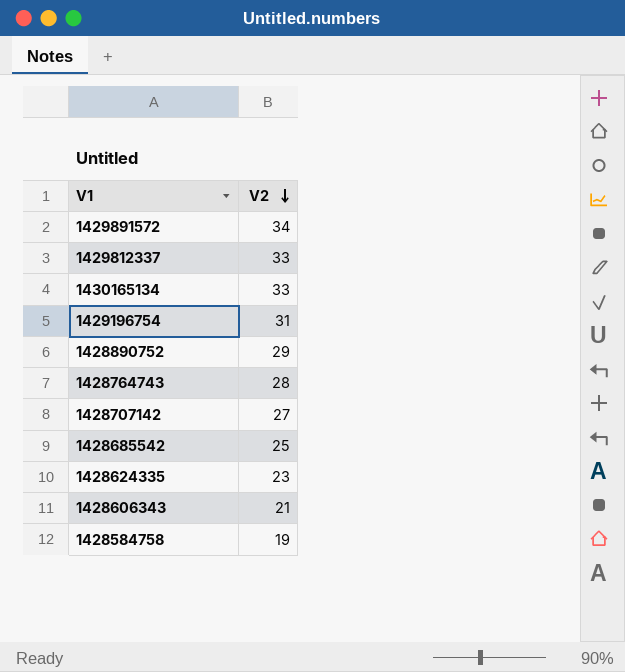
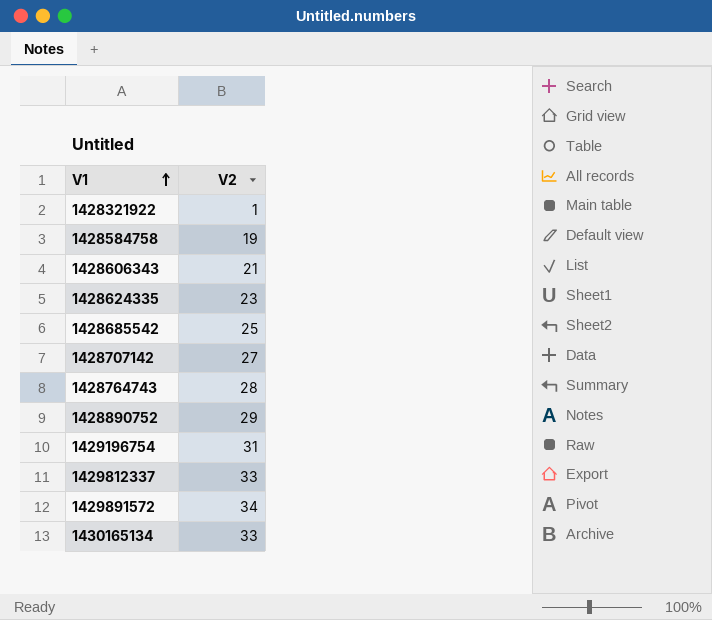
row order: V2 descending -> V1 ascending
row 1428321922: none -> 1

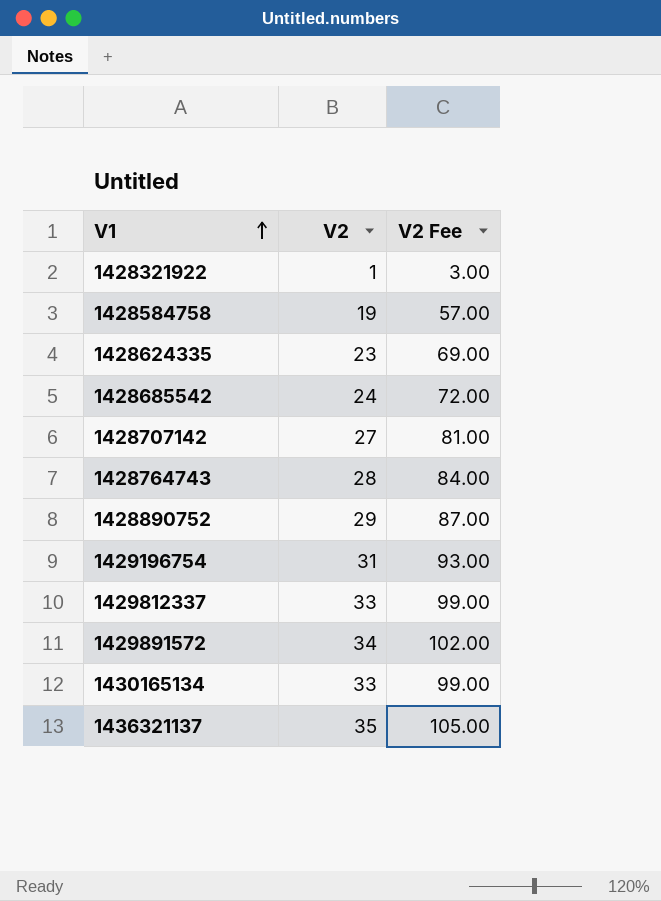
column V2 Fee | formula: none -> [V2] * 3
row 1428606343: 21 -> none
1428685542 | V2: 25 -> 24
row 1436321137: none -> 35 | 105.00

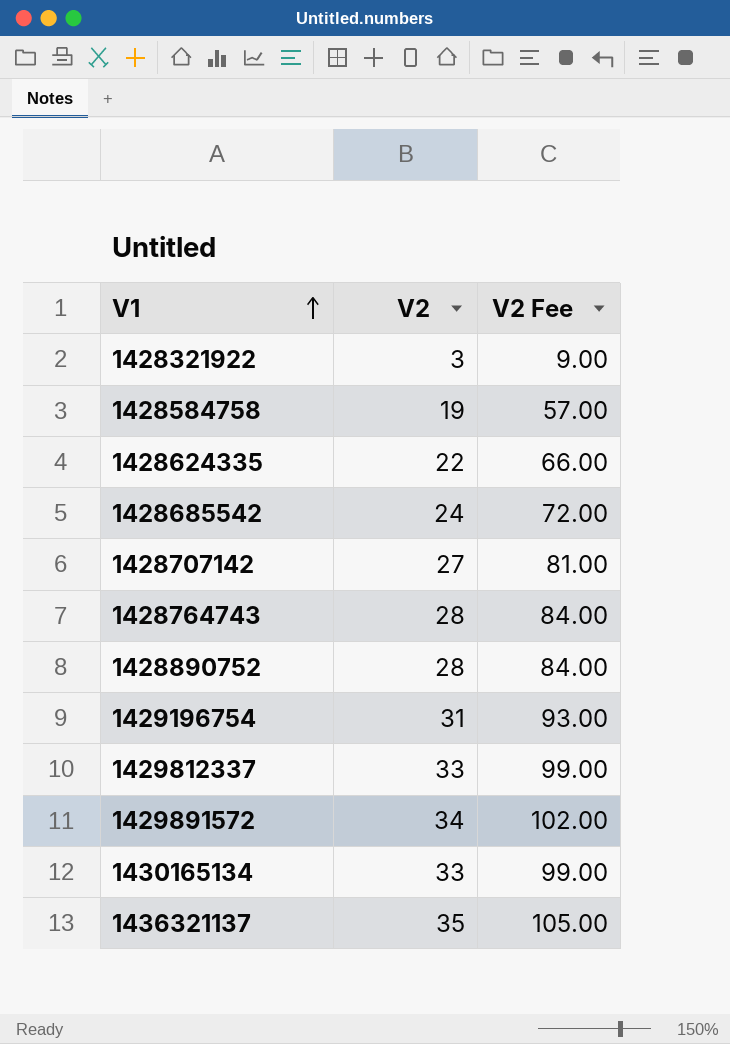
1428321922 | V2: 1 -> 3
1428321922 | V2 Fee: 3.00 -> 9.00
1428624335 | V2: 23 -> 22
1428624335 | V2 Fee: 69.00 -> 66.00
1428890752 | V2: 29 -> 28
1428890752 | V2 Fee: 87.00 -> 84.00

